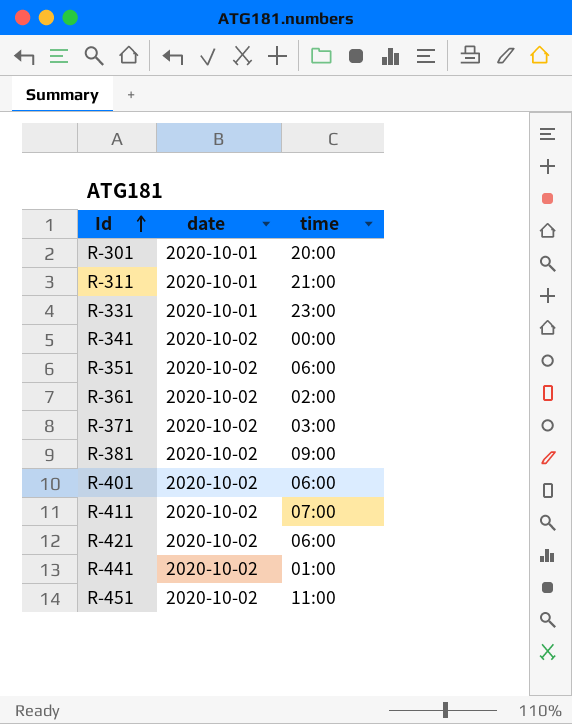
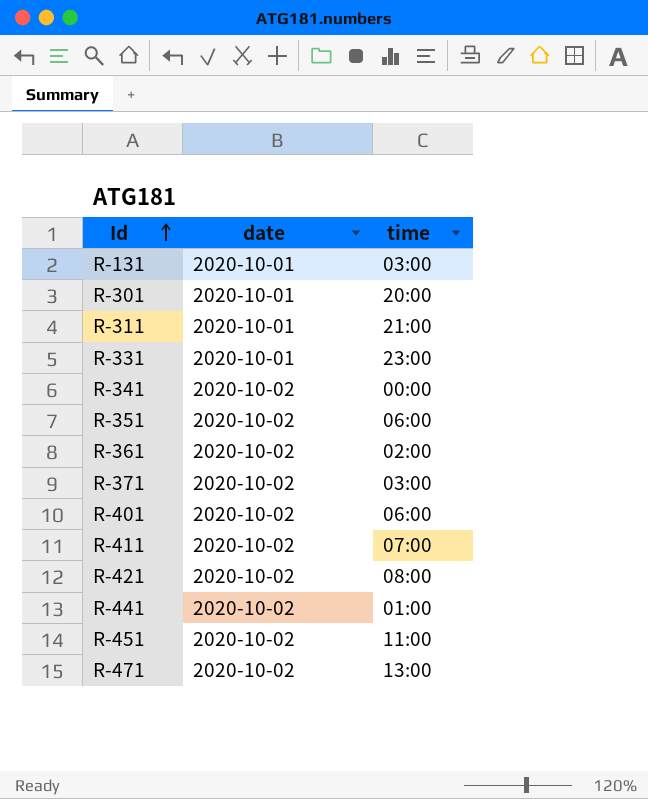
row R-381: 2020-10-02 | 09:00 -> none
row R-131: none -> 2020-10-01 | 03:00
R-421 | time: 06:00 -> 08:00
row R-471: none -> 2020-10-02 | 13:00

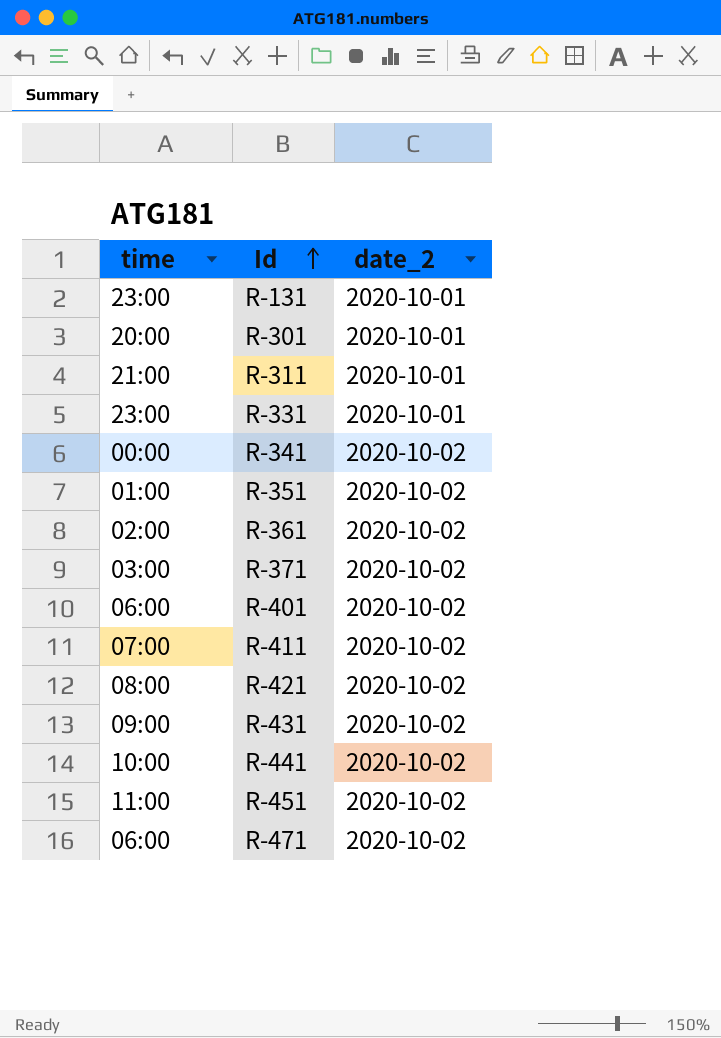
column time | position: 3 -> 1
column name: date -> date_2
R-131 | time: 03:00 -> 23:00
R-351 | time: 06:00 -> 01:00
row R-431: none -> 09:00 | 2020-10-02
R-441 | time: 01:00 -> 10:00
R-471 | time: 13:00 -> 06:00

